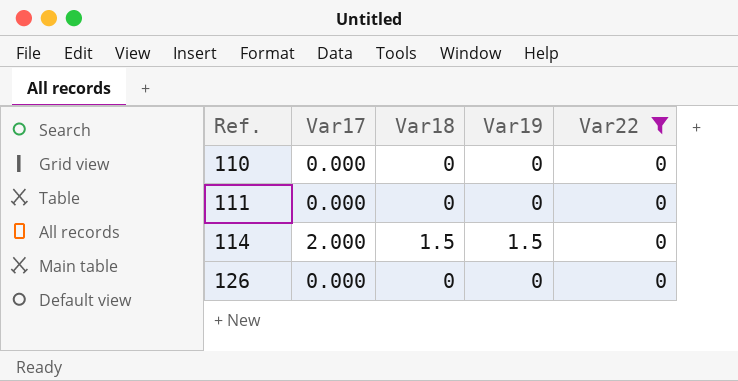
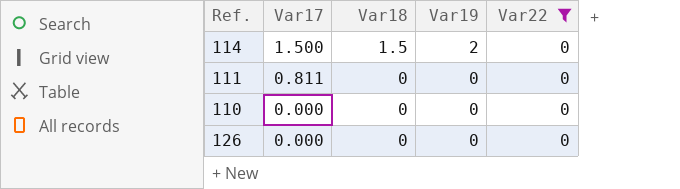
row order: Ref. ascending -> Var17 descending
114 | Var17: 2.000 -> 1.500
114 | Var19: 1.5 -> 2
111 | Var17: 0.000 -> 0.811

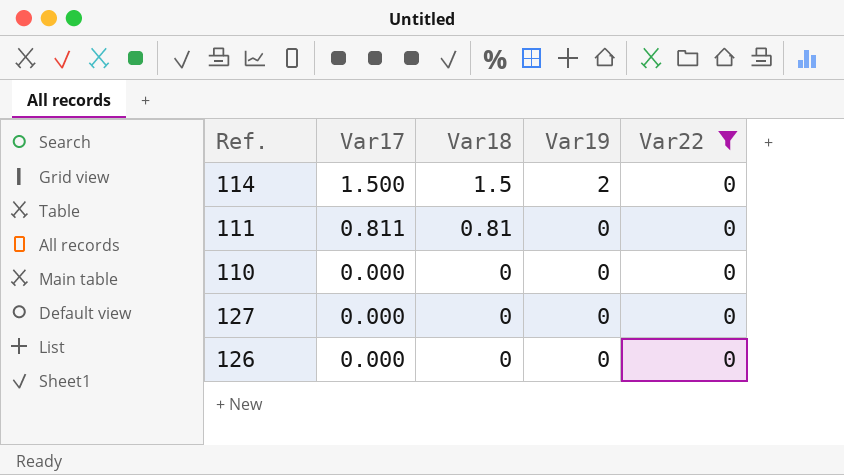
111 | Var18: 0 -> 0.81
row 127: none -> 0.000 | 0 | 0 | 0

